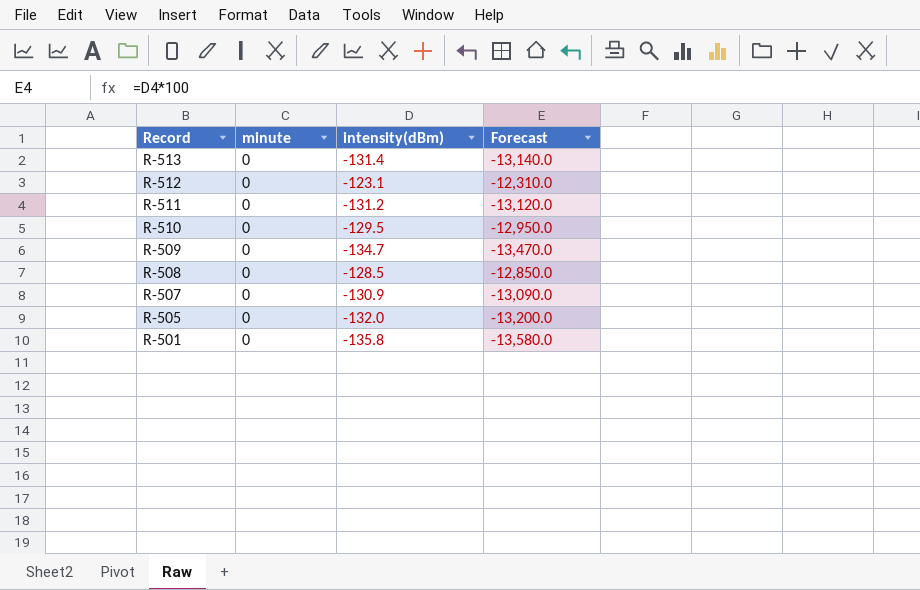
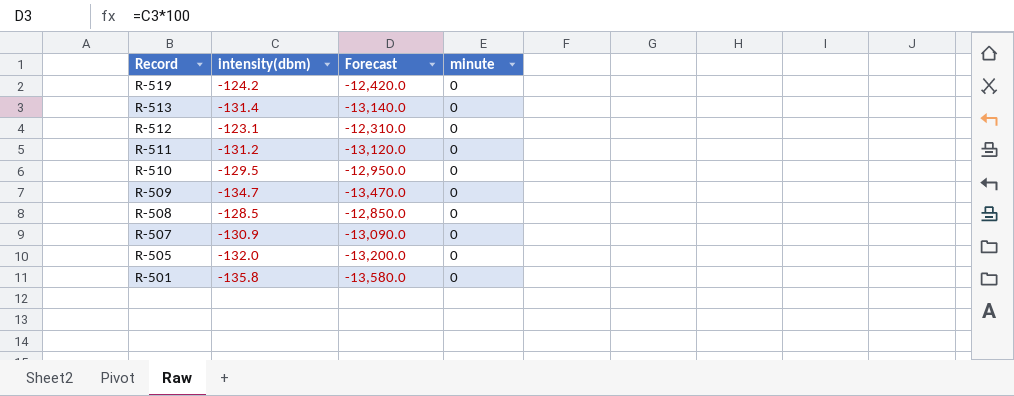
column name: intensity(dBm) -> intensity(dbm)
column minute | position: 2 -> 4
row R-519: none -> -124.2 | -12,420.0 | 0

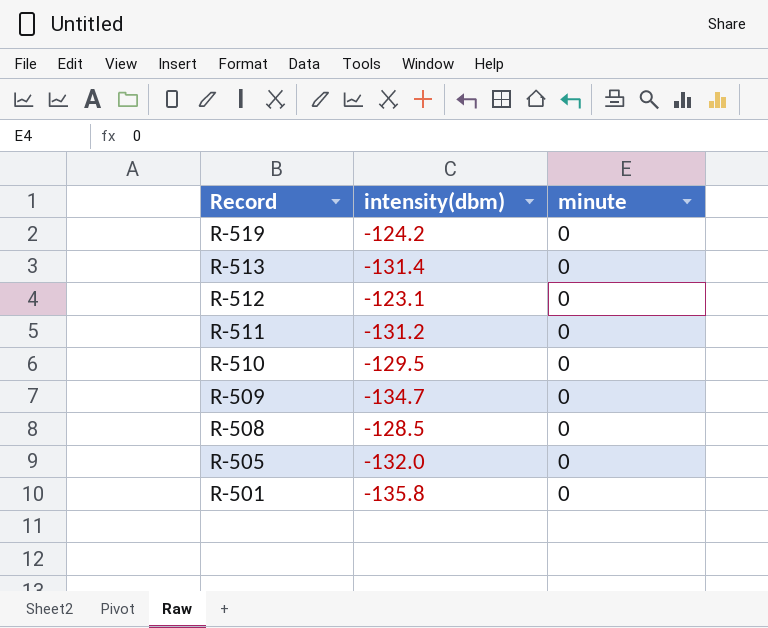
column Forecast | formula: [intensity(dbm)] * 100 -> none
row R-507: -130.9 | -13,090.0 | 0 -> none

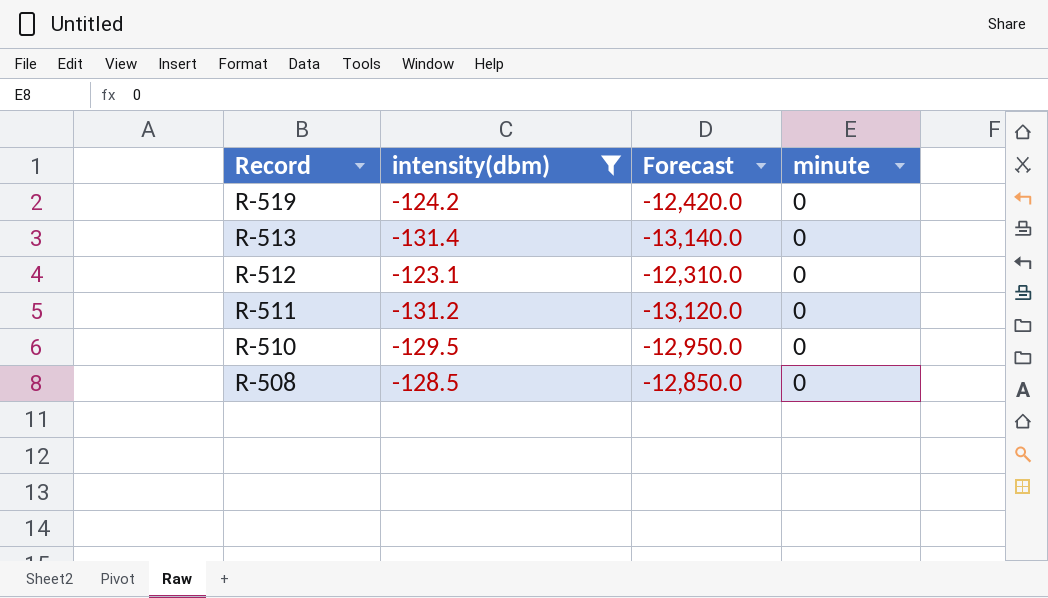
filter: none -> intensity(dbm) >= -131.4
column Forecast | formula: none -> [intensity(dbm)] * 100

